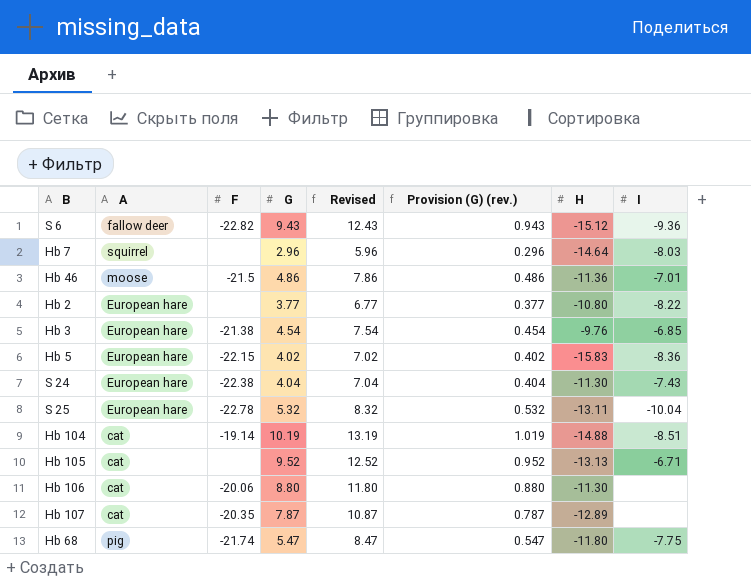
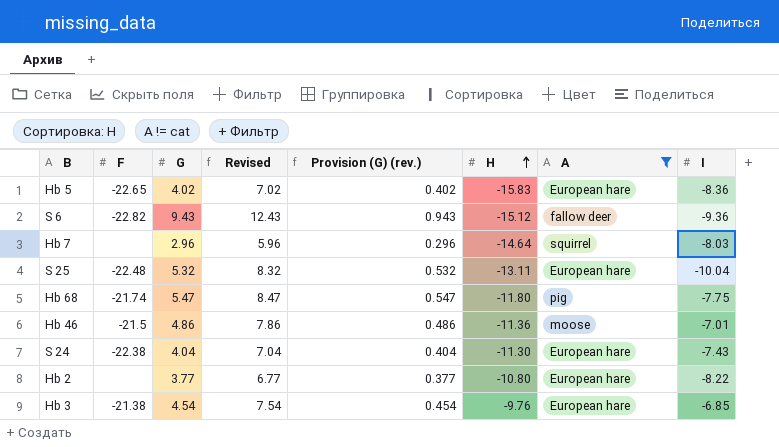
filter: none -> A != cat
row order: none -> H ascending
column A | position: 2 -> 7
Hb 5 | F: -22.15 -> -22.65
S 25 | F: -22.78 -> -22.48

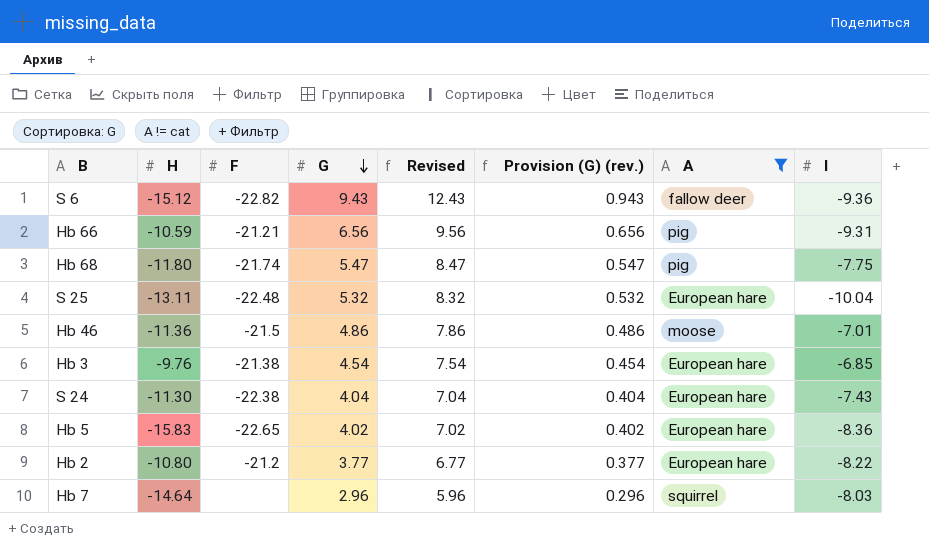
row order: H ascending -> G descending
column H | position: 6 -> 2
row Hb 66: none -> -10.59 | -21.21 | 6.56 | 9.56 | 0.656 | pig | -9.31
Hb 2 | F: none -> -21.2

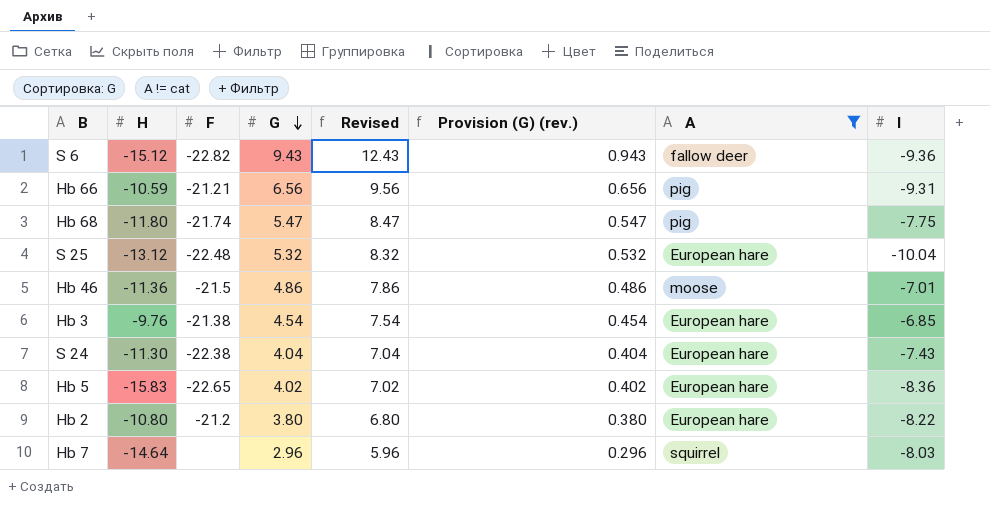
S 25 | H: -13.11 -> -13.12
Hb 2 | G: 3.77 -> 3.80
Hb 2 | Revised: 6.77 -> 6.80
Hb 2 | Provision (G) (rev.): 0.377 -> 0.380

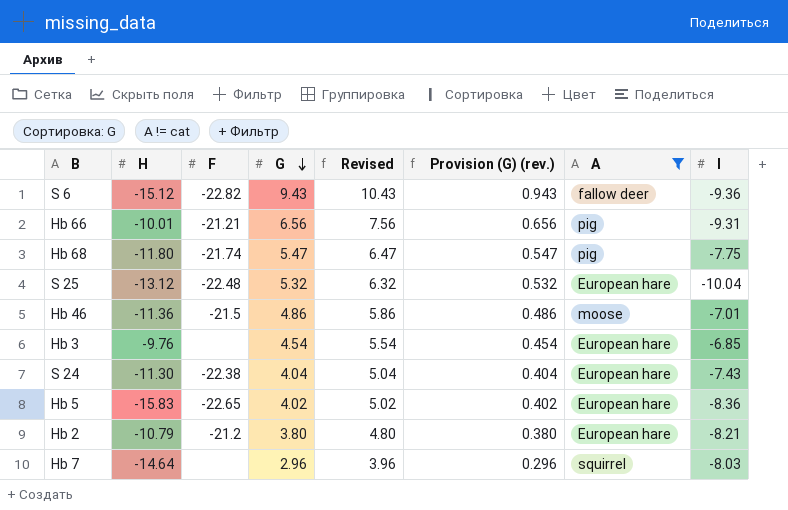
column Revised | formula: [G] + 3 -> [G] + 1
Hb 66 | H: -10.59 -> -10.01
Hb 3 | F: -21.38 -> none
Hb 2 | H: -10.80 -> -10.79
Hb 2 | I: -8.22 -> -8.21

